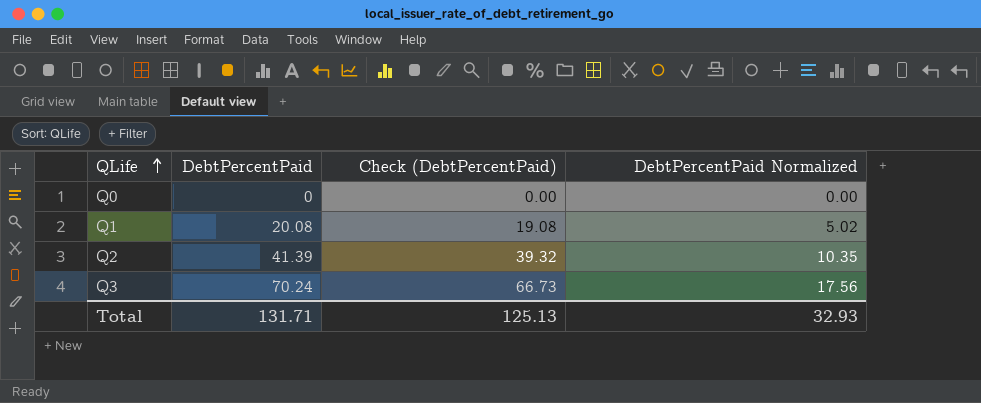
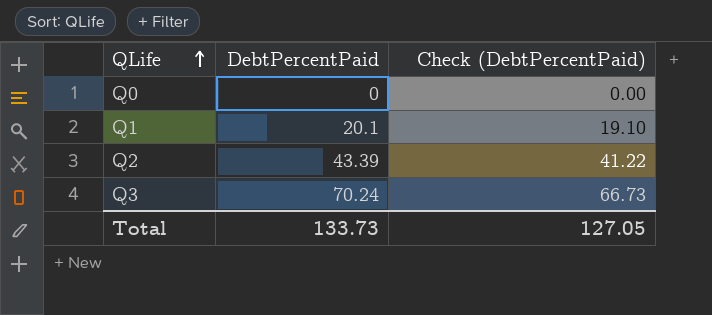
column DebtPercentPaid Normalized | formula: [DebtPercentPaid] * 0.25 -> none
Q1 | DebtPercentPaid: 20.08 -> 20.1
Q1 | Check (DebtPercentPaid): 19.08 -> 19.10
Q2 | DebtPercentPaid: 41.39 -> 43.39
Q2 | Check (DebtPercentPaid): 39.32 -> 41.22
Total | DebtPercentPaid: 131.71 -> 133.73
Total | Check (DebtPercentPaid): 125.13 -> 127.05

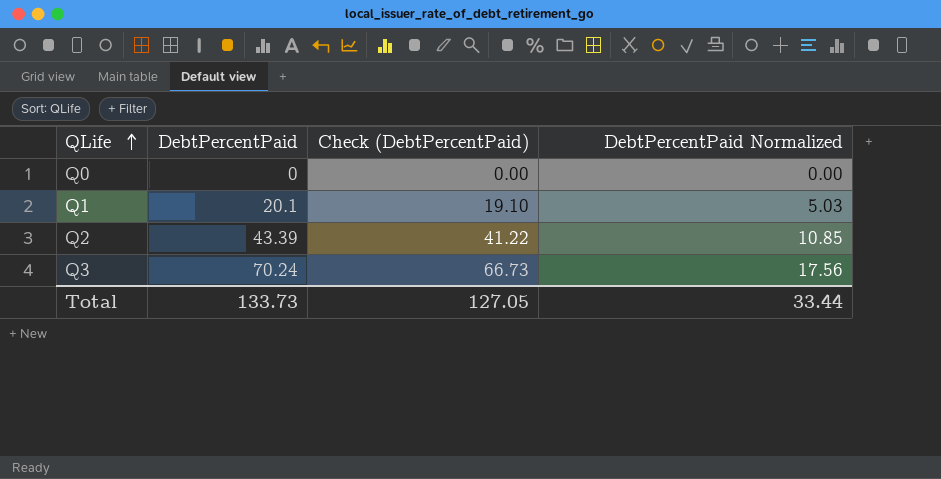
column DebtPercentPaid Normalized | formula: none -> [DebtPercentPaid] * 0.25

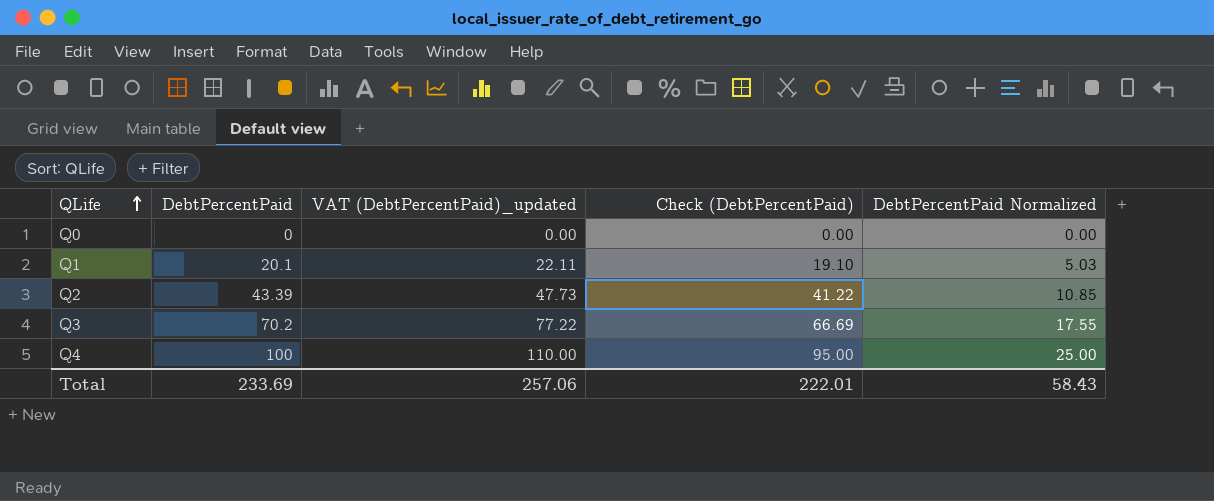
column VAT (DebtPercentPaid)_updated | formula: none -> [DebtPercentPaid] * 1.1
Q3 | DebtPercentPaid: 70.24 -> 70.2
Q3 | Check (DebtPercentPaid): 66.73 -> 66.69
Q3 | DebtPercentPaid Normalized: 17.56 -> 17.55
row Q4: none -> 100 | 110.00 | 95.00 | 25.00
Total | DebtPercentPaid: 133.73 -> 233.69
Total | Check (DebtPercentPaid): 127.05 -> 222.01
Total | DebtPercentPaid Normalized: 33.44 -> 58.43

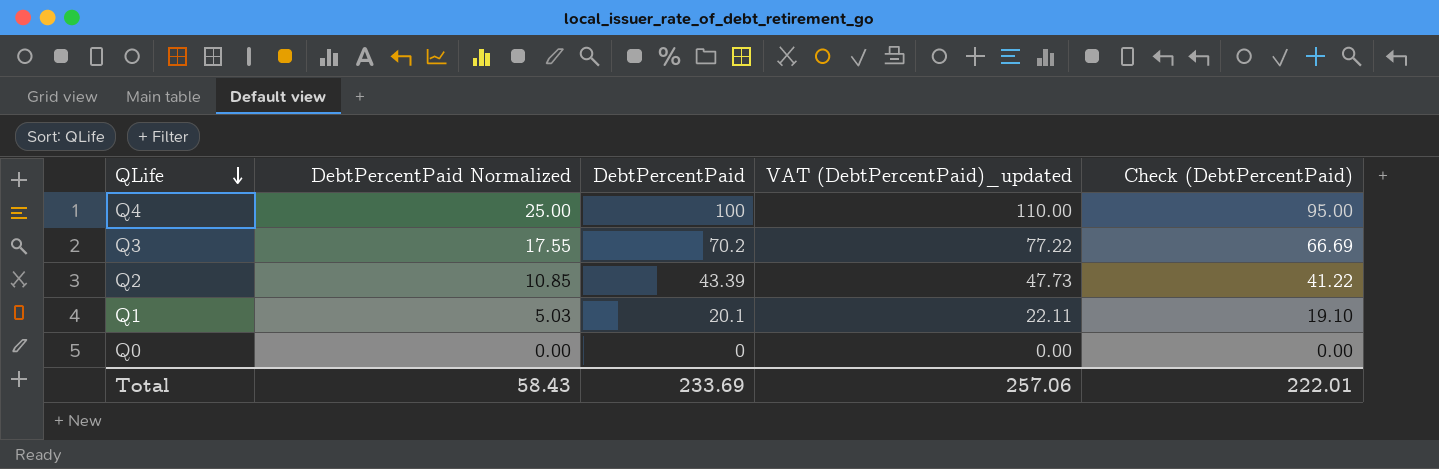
row order: QLife ascending -> QLife descending
column DebtPercentPaid Normalized | position: 5 -> 2

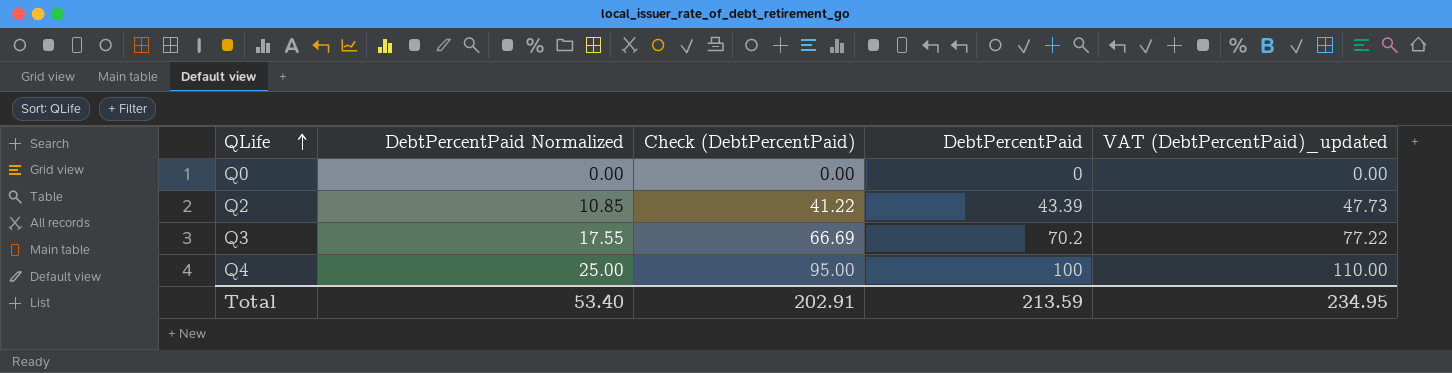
row order: QLife descending -> QLife ascending
column Check (DebtPercentPaid) | position: 5 -> 3
row Q1: 5.03 | 20.1 | 22.11 | 19.10 -> none
Total | DebtPercentPaid Normalized: 58.43 -> 53.40
Total | Check (DebtPercentPaid): 222.01 -> 202.91
Total | DebtPercentPaid: 233.69 -> 213.59
Total | VAT (DebtPercentPaid)_updated: 257.06 -> 234.95

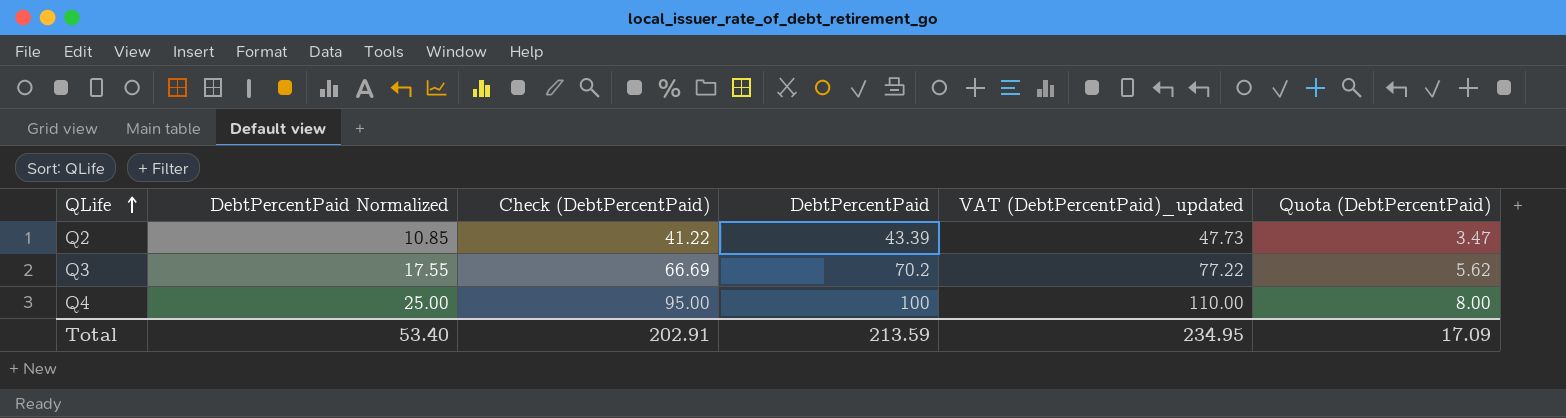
column Quota (DebtPercentPaid) | formula: none -> [DebtPercentPaid] * 0.08
row Q0: 0.00 | 0.00 | 0 | 0.00 -> none

